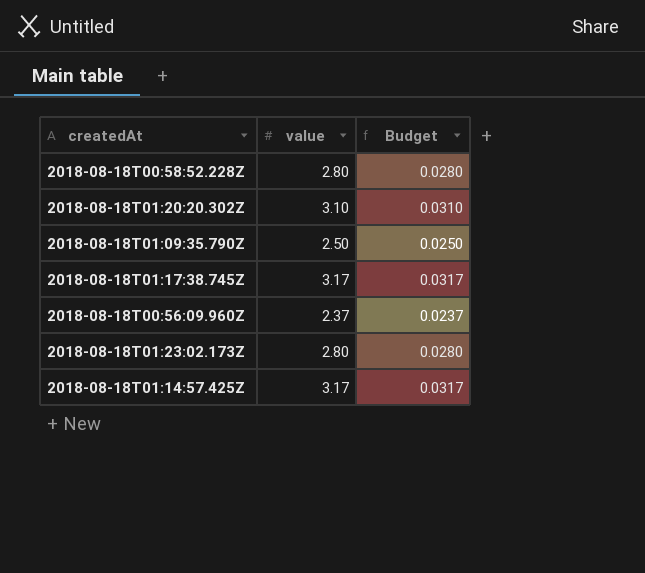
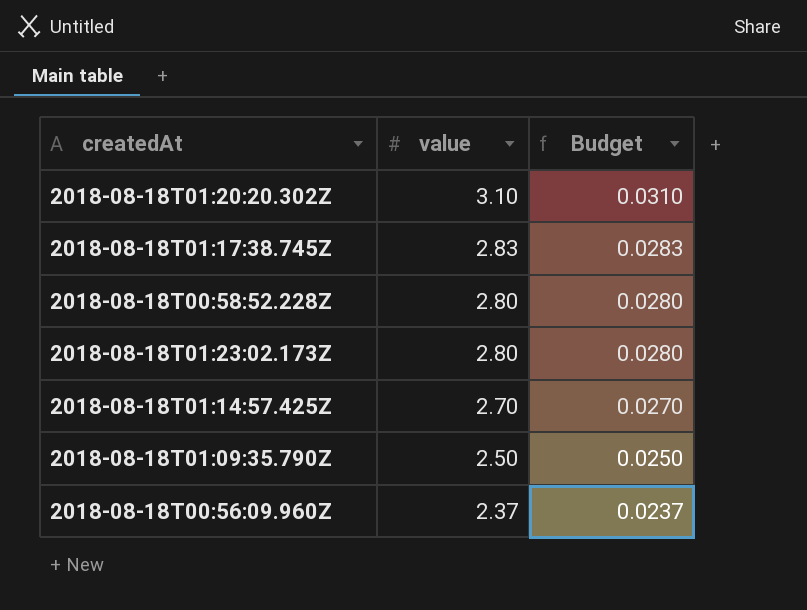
row order: none -> value descending
2018-08-18T01:17:38.745Z | value: 3.17 -> 2.83
2018-08-18T01:17:38.745Z | Budget: 0.0317 -> 0.0283
2018-08-18T01:14:57.425Z | value: 3.17 -> 2.70
2018-08-18T01:14:57.425Z | Budget: 0.0317 -> 0.0270

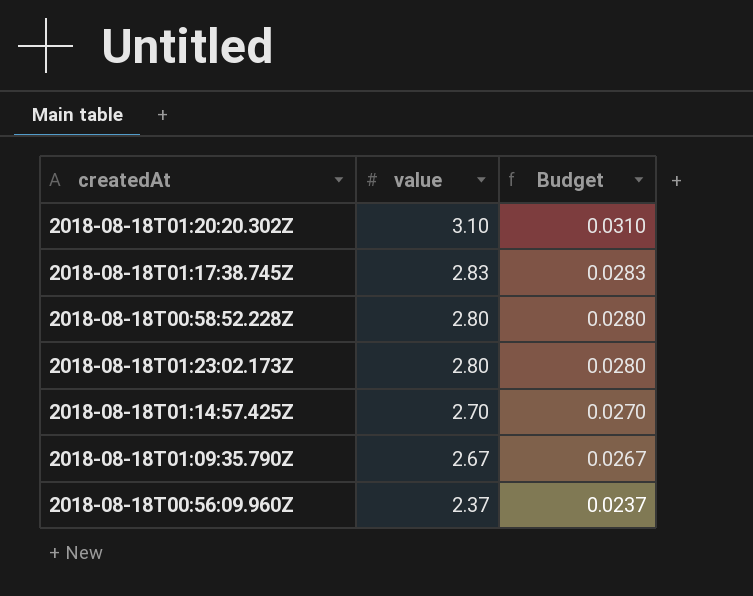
2018-08-18T01:09:35.790Z | value: 2.50 -> 2.67
2018-08-18T01:09:35.790Z | Budget: 0.0250 -> 0.0267

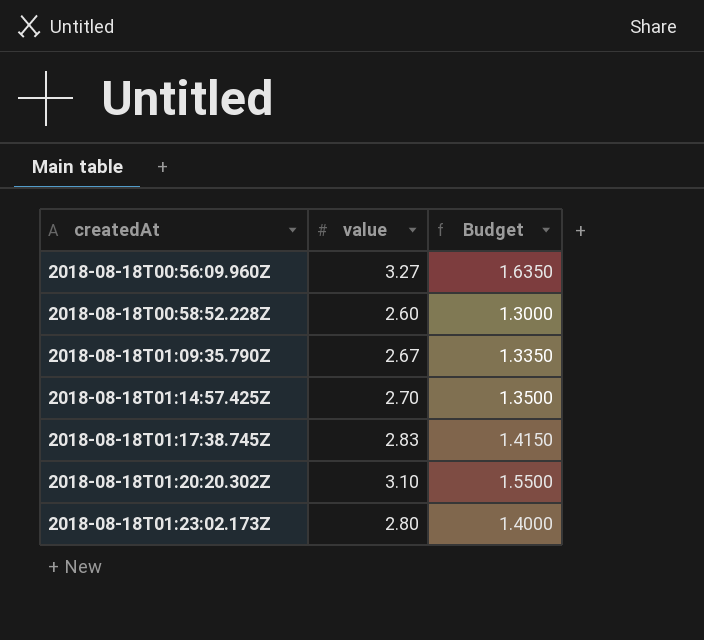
row order: value descending -> createdAt ascending
column Budget | formula: [value] * 0.01 -> [value] * 0.5
2018-08-18T00:56:09.960Z | value: 2.37 -> 3.27
2018-08-18T00:58:52.228Z | value: 2.80 -> 2.60

